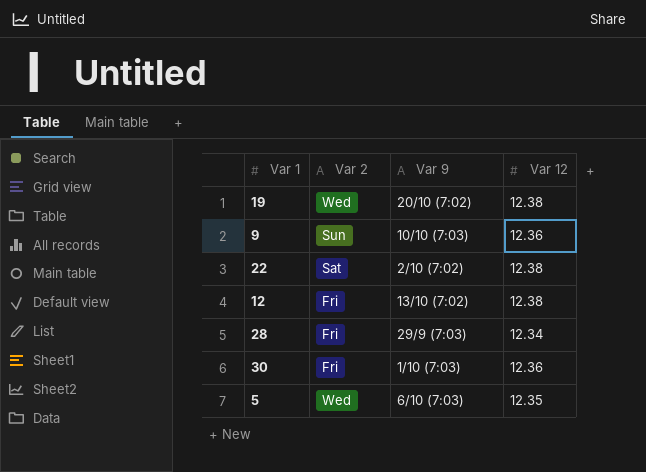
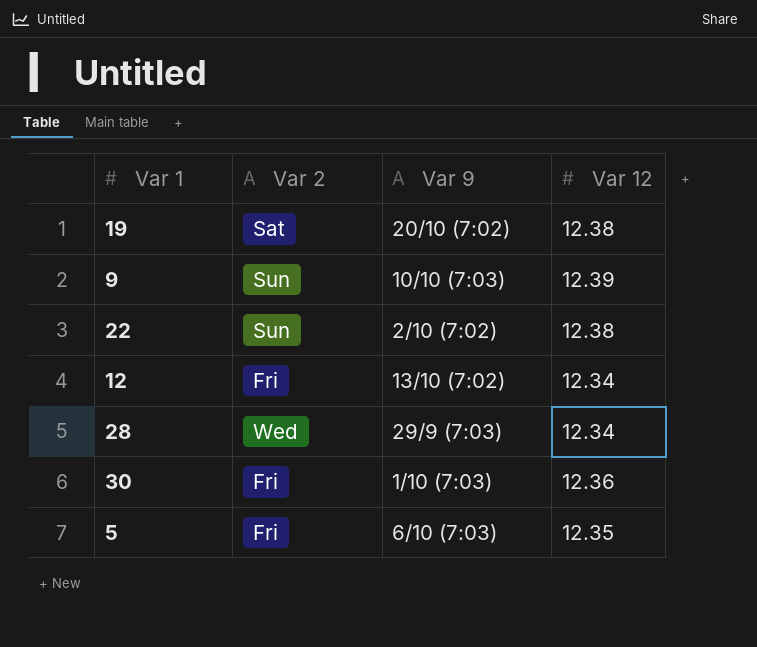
19 | Var 2: Wed -> Sat
9 | Var 12: 12.36 -> 12.39
22 | Var 2: Sat -> Sun
12 | Var 12: 12.38 -> 12.34
28 | Var 2: Fri -> Wed
5 | Var 2: Wed -> Fri

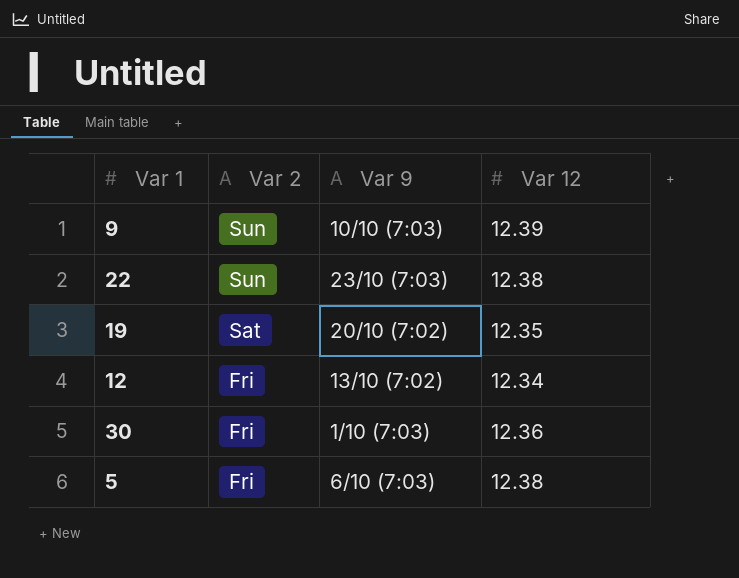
row order: none -> Var 2 descending
row 28: Wed | 29/9 (7:03) | 12.34 -> none
22 | Var 9: 2/10 (7:02) -> 23/10 (7:03)
19 | Var 12: 12.38 -> 12.35
5 | Var 12: 12.35 -> 12.38

